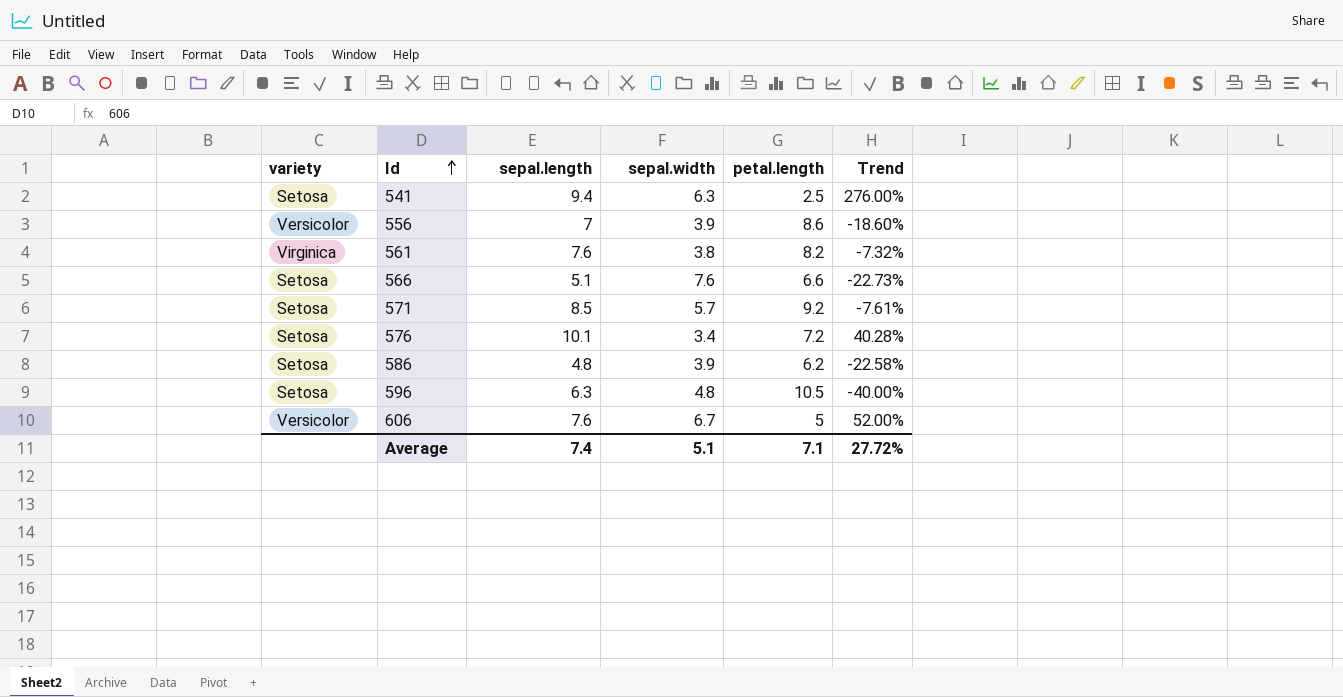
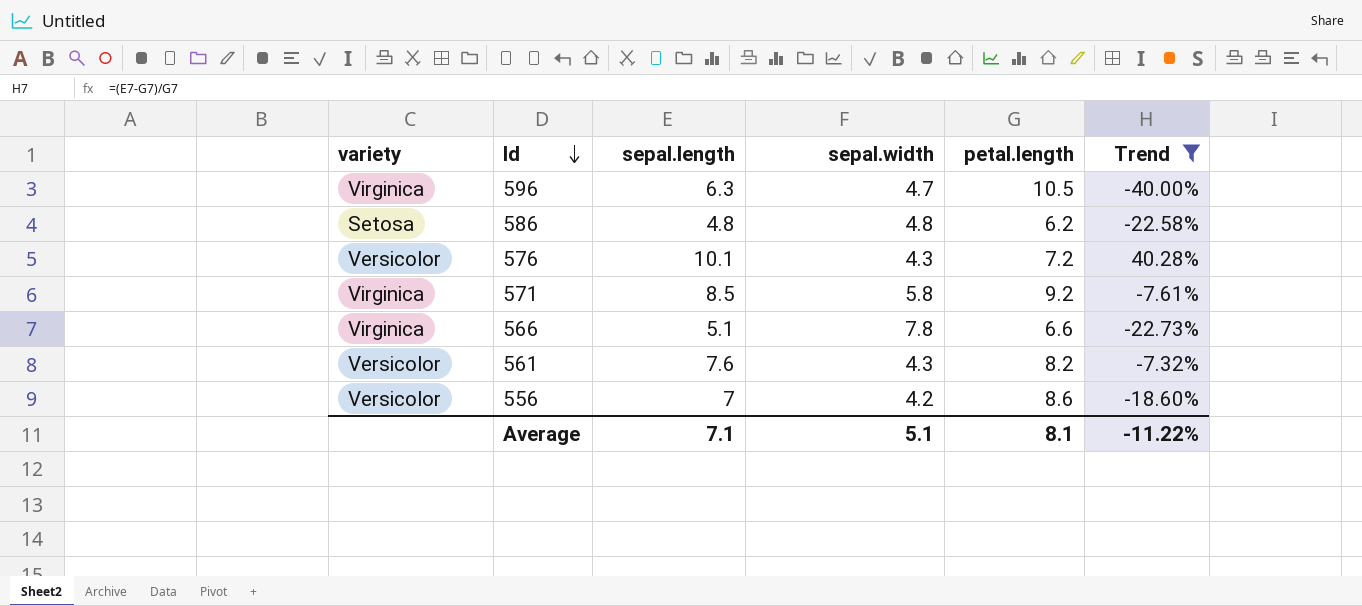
filter: none -> Trend <= 40.28%
row order: Id ascending -> Id descending
596 | variety: Setosa -> Virginica
596 | sepal.width: 4.8 -> 4.7
586 | sepal.width: 3.9 -> 4.8
576 | variety: Setosa -> Versicolor
576 | sepal.width: 3.4 -> 4.3
571 | variety: Setosa -> Virginica
571 | sepal.width: 5.7 -> 5.8
566 | variety: Setosa -> Virginica
566 | sepal.width: 7.6 -> 7.8
561 | variety: Virginica -> Versicolor
561 | sepal.width: 3.8 -> 4.3
556 | sepal.width: 3.9 -> 4.2
Average | sepal.length: 7.4 -> 7.1
Average | petal.length: 7.1 -> 8.1
Average | Trend: 27.72% -> -11.22%

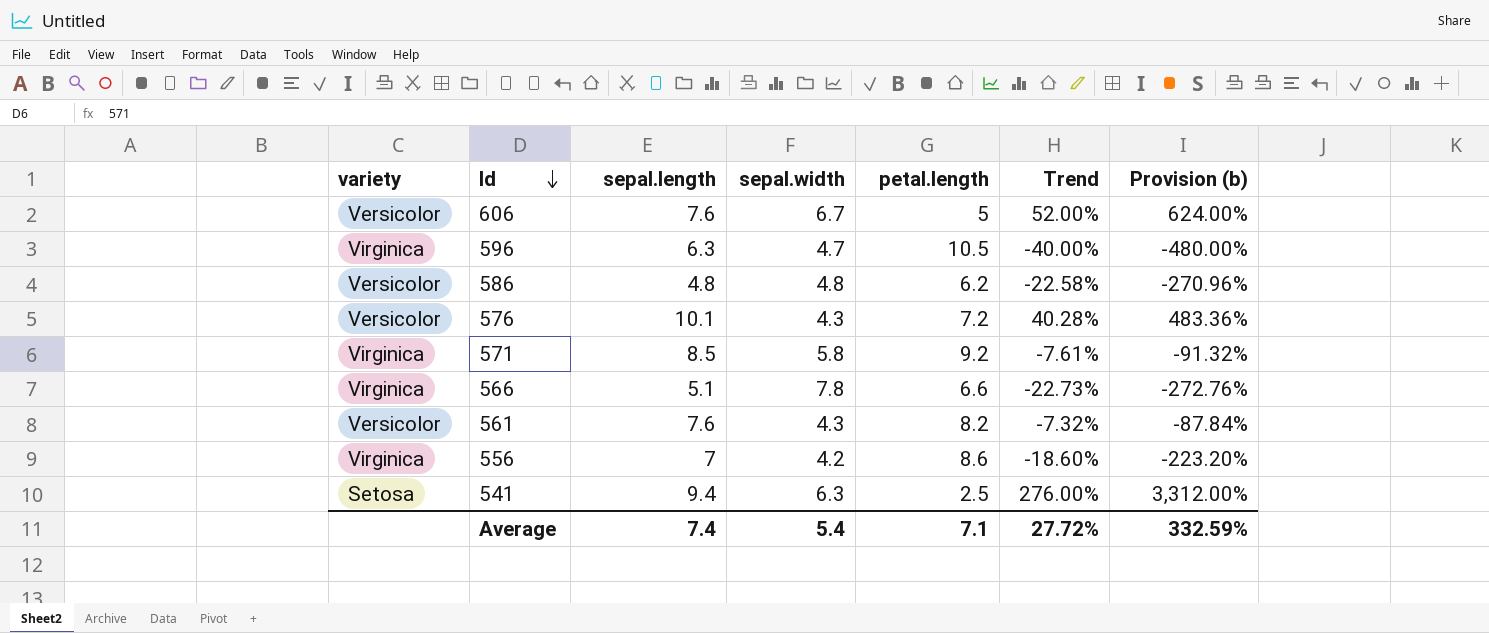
filter: Trend <= 40.28% -> none
column Provision (b) | formula: none -> [Trend] * 12
586 | variety: Setosa -> Versicolor
556 | variety: Versicolor -> Virginica
Average | sepal.length: 7.1 -> 7.4
Average | sepal.width: 5.1 -> 5.4
Average | petal.length: 8.1 -> 7.1
Average | Trend: -11.22% -> 27.72%

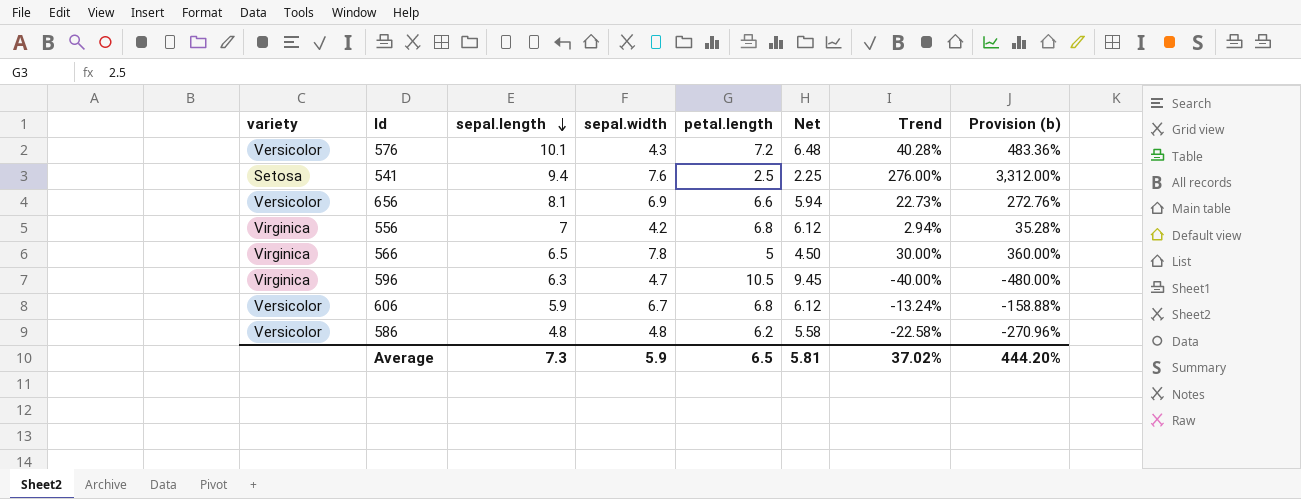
row order: Id descending -> sepal.length descending
column Net | formula: none -> [petal.length] * 0.9
row 571: Virginica | 8.5 | 5.8 | 9.2 | -7.61% | -91.32% -> none
row 561: Versicolor | 7.6 | 4.3 | 8.2 | -7.32% | -87.84% -> none
541 | sepal.width: 6.3 -> 7.6
row 656: none -> Versicolor | 8.1 | 6.9 | 6.6 | 5.94 | 22.73% | 272.76%
556 | petal.length: 8.6 -> 6.8
556 | Trend: -18.60% -> 2.94%
556 | Provision (b): -223.20% -> 35.28%
566 | sepal.length: 5.1 -> 6.5
566 | petal.length: 6.6 -> 5
566 | Trend: -22.73% -> 30.00%
566 | Provision (b): -272.76% -> 360.00%
606 | sepal.length: 7.6 -> 5.9
606 | petal.length: 5 -> 6.8
606 | Trend: 52.00% -> -13.24%
606 | Provision (b): 624.00% -> -158.88%
Average | sepal.length: 7.4 -> 7.3
Average | sepal.width: 5.4 -> 5.9
Average | petal.length: 7.1 -> 6.5
Average | Trend: 27.72% -> 37.02%
Average | Provision (b): 332.59% -> 444.20%

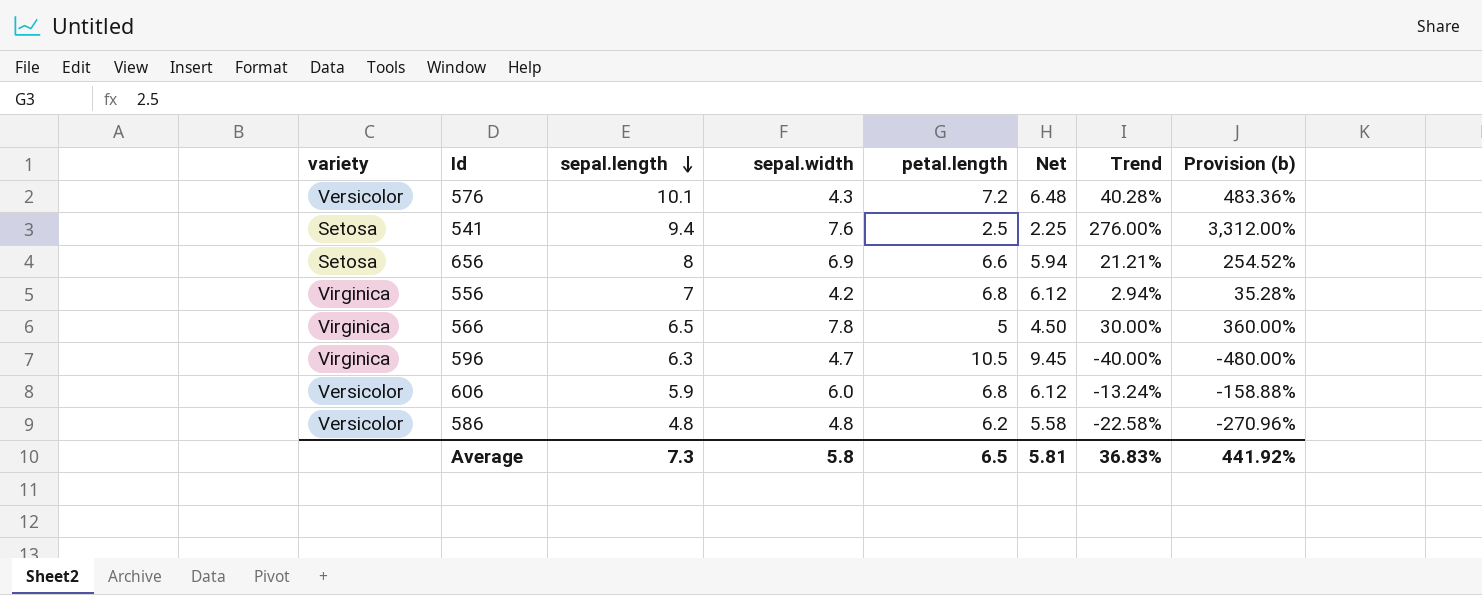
656 | variety: Versicolor -> Setosa
656 | sepal.length: 8.1 -> 8
656 | Trend: 22.73% -> 21.21%
656 | Provision (b): 272.76% -> 254.52%
606 | sepal.width: 6.7 -> 6.0
Average | sepal.width: 5.9 -> 5.8
Average | Trend: 37.02% -> 36.83%
Average | Provision (b): 444.20% -> 441.92%

